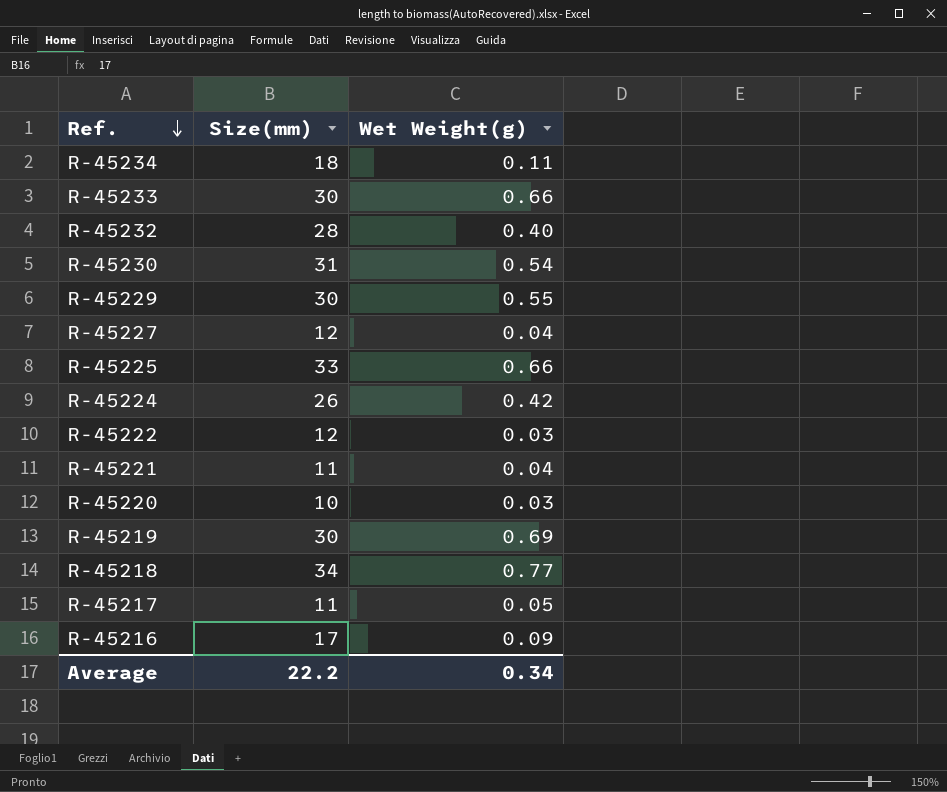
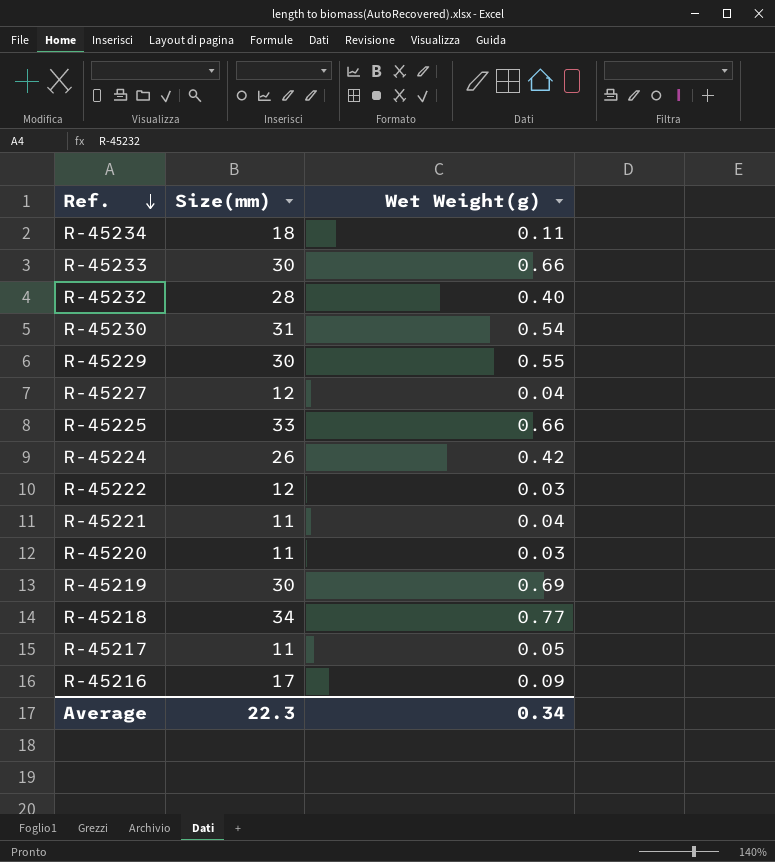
R-45220 | Size(mm): 10 -> 11
Average | Size(mm): 22.2 -> 22.3

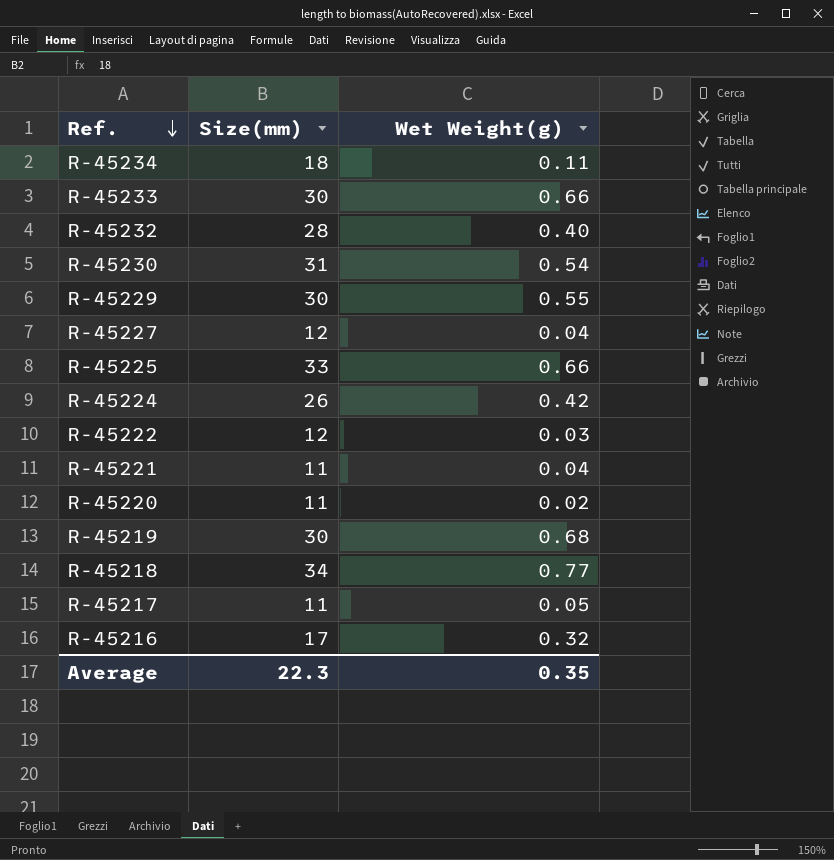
R-45220 | Wet Weight(g): 0.03 -> 0.02
R-45219 | Wet Weight(g): 0.69 -> 0.68
R-45216 | Wet Weight(g): 0.09 -> 0.32
Average | Wet Weight(g): 0.34 -> 0.35

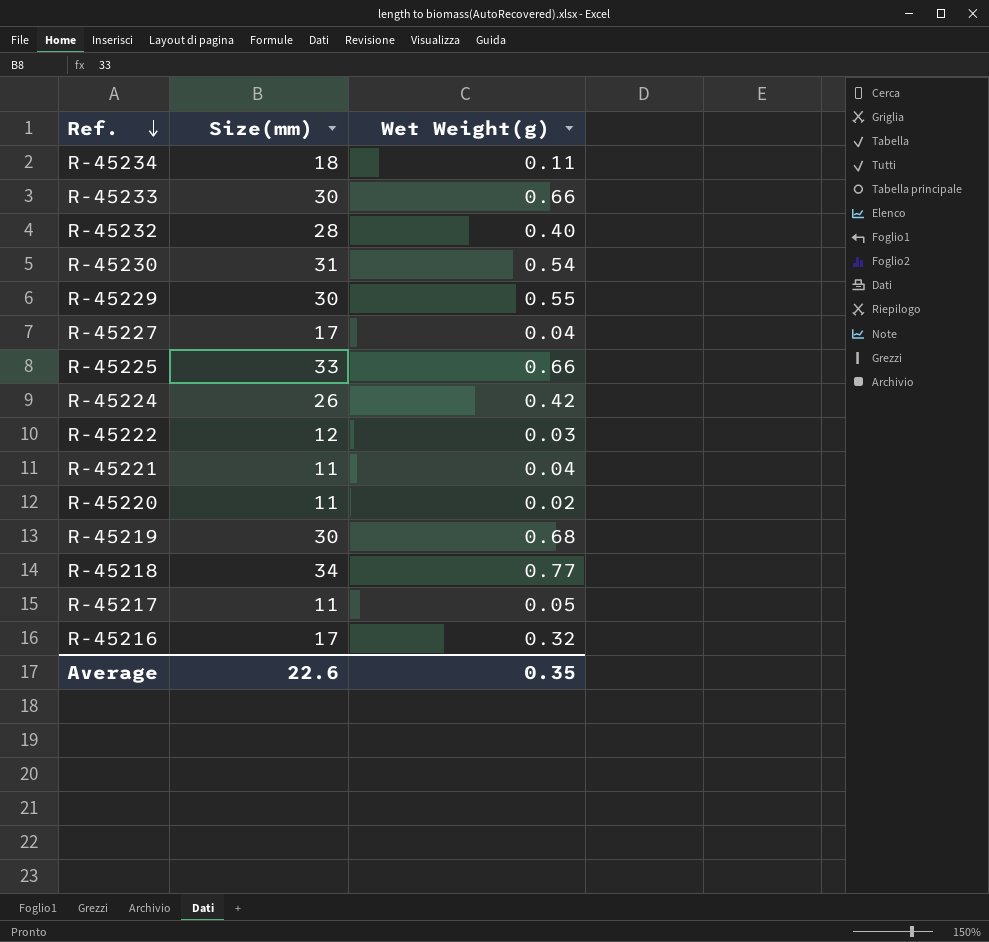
R-45227 | Size(mm): 12 -> 17
Average | Size(mm): 22.3 -> 22.6

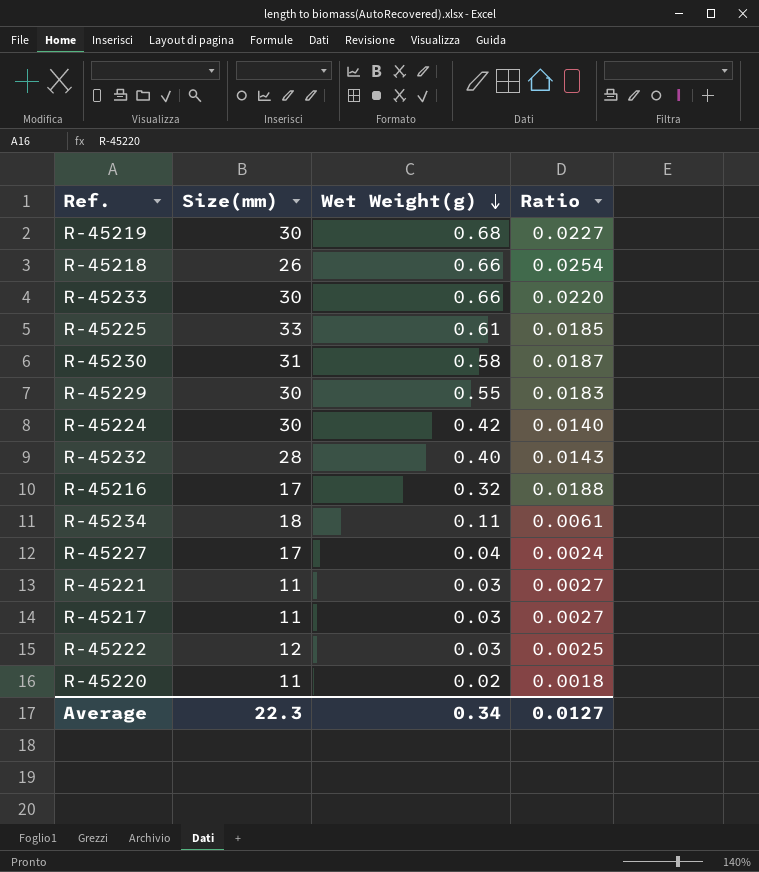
row order: Ref. descending -> Wet Weight(g) descending
column Ratio | formula: none -> [Wet Weight(g)] / [Size(mm)]
R-45218 | Size(mm): 34 -> 26
R-45218 | Wet Weight(g): 0.77 -> 0.66
R-45225 | Wet Weight(g): 0.66 -> 0.61
R-45230 | Wet Weight(g): 0.54 -> 0.58
R-45224 | Size(mm): 26 -> 30
R-45221 | Wet Weight(g): 0.04 -> 0.03
R-45217 | Wet Weight(g): 0.05 -> 0.03
Average | Size(mm): 22.6 -> 22.3
Average | Wet Weight(g): 0.35 -> 0.34

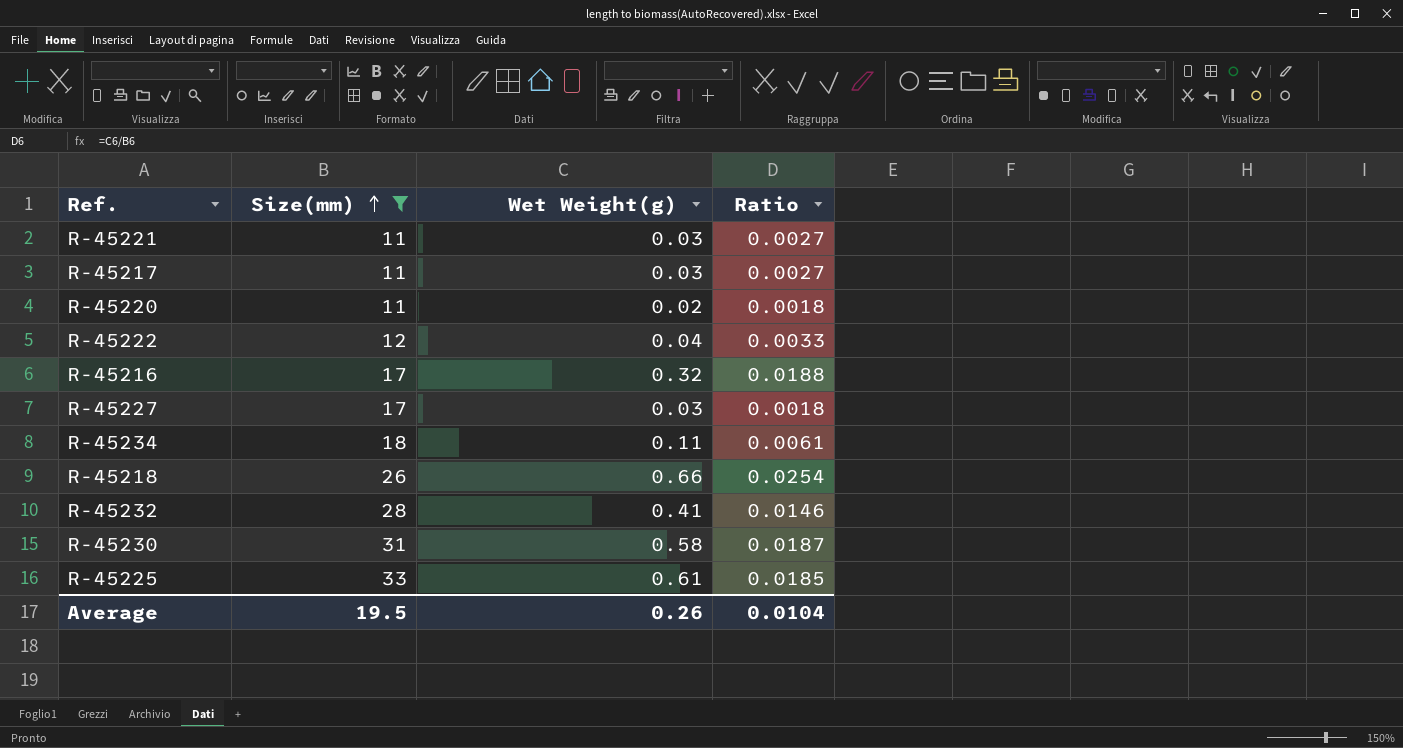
filter: none -> Size(mm) != 30
row order: Wet Weight(g) descending -> Size(mm) ascending
R-45222 | Wet Weight(g): 0.03 -> 0.04
R-45222 | Ratio: 0.0025 -> 0.0033
R-45227 | Wet Weight(g): 0.04 -> 0.03
R-45227 | Ratio: 0.0024 -> 0.0018
R-45232 | Wet Weight(g): 0.40 -> 0.41
R-45232 | Ratio: 0.0143 -> 0.0146
Average | Size(mm): 22.3 -> 19.5
Average | Wet Weight(g): 0.34 -> 0.26
Average | Ratio: 0.0127 -> 0.0104

